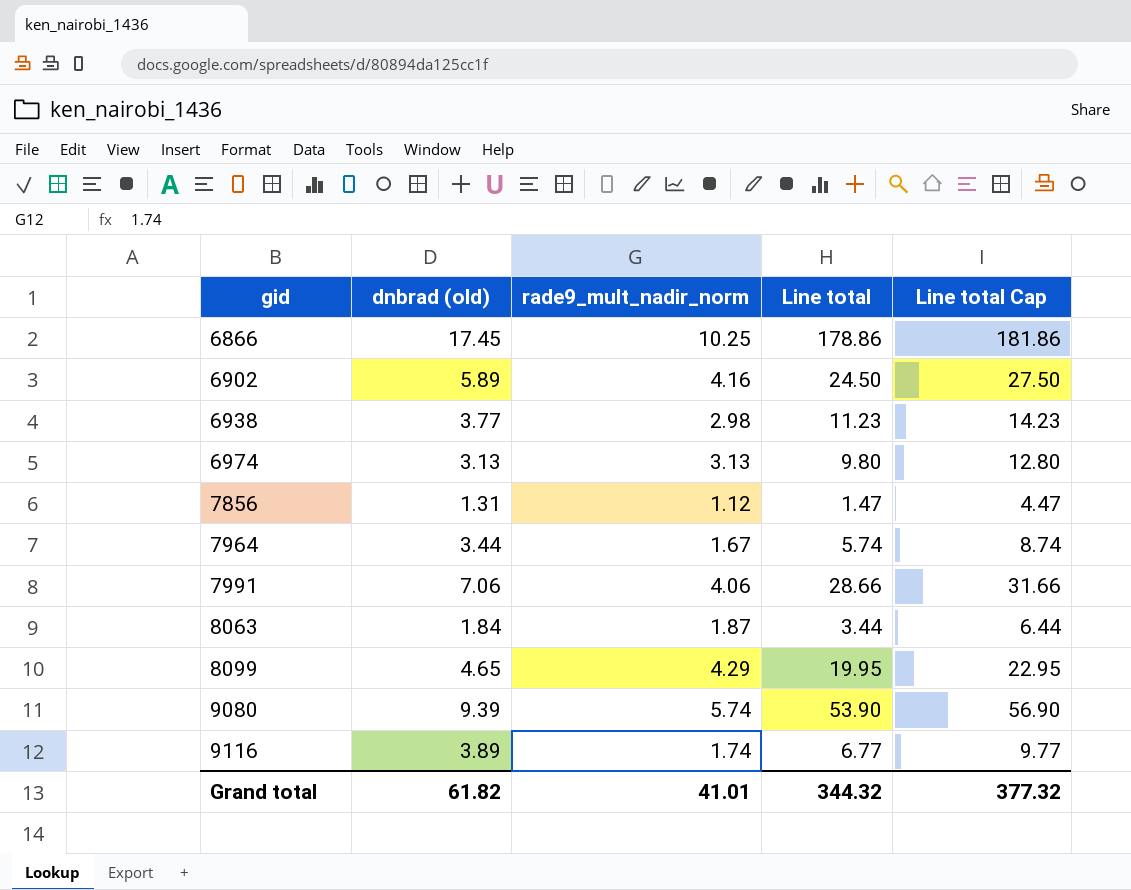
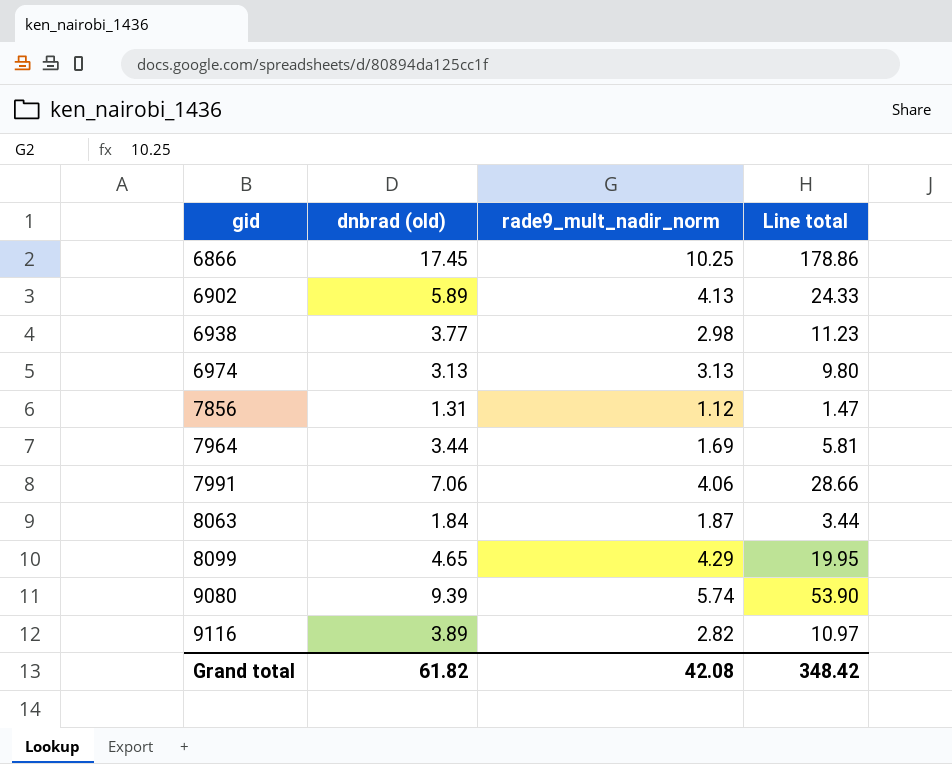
column Line total Cap | formula: [Line total] + 3 -> none
6902 | rade9_mult_nadir_norm: 4.16 -> 4.13
6902 | Line total: 24.50 -> 24.33
7964 | rade9_mult_nadir_norm: 1.67 -> 1.69
7964 | Line total: 5.74 -> 5.81
9116 | rade9_mult_nadir_norm: 1.74 -> 2.82
9116 | Line total: 6.77 -> 10.97
Grand total | rade9_mult_nadir_norm: 41.01 -> 42.08
Grand total | Line total: 344.32 -> 348.42

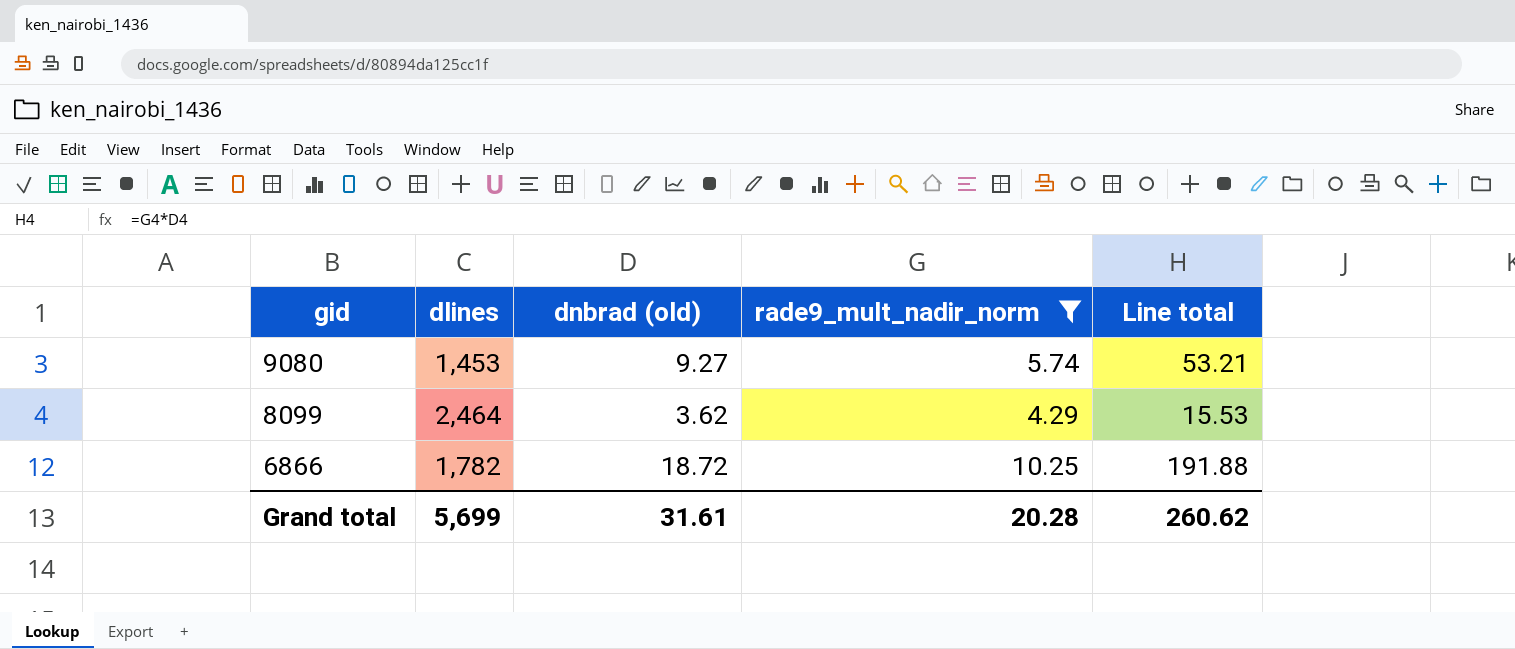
filter: none -> rade9_mult_nadir_norm >= 4.29
row order: gid ascending -> gid descending
column dlines | position: none -> 2
9080 | dnbrad (old): 9.39 -> 9.27
9080 | Line total: 53.90 -> 53.21
8099 | dnbrad (old): 4.65 -> 3.62
8099 | Line total: 19.95 -> 15.53
6866 | dnbrad (old): 17.45 -> 18.72
6866 | Line total: 178.86 -> 191.88
Grand total | dnbrad (old): 61.82 -> 31.61
Grand total | rade9_mult_nadir_norm: 42.08 -> 20.28
Grand total | Line total: 348.42 -> 260.62

